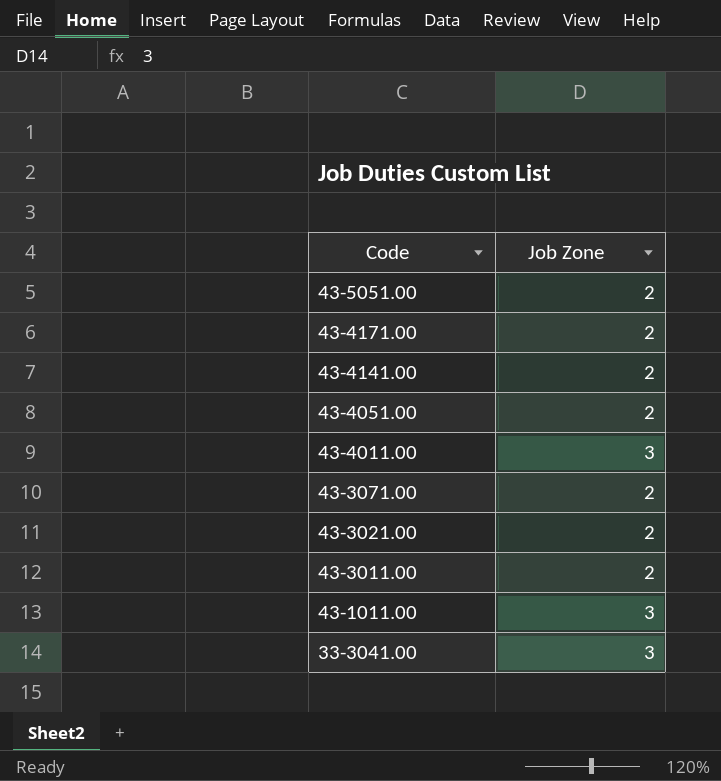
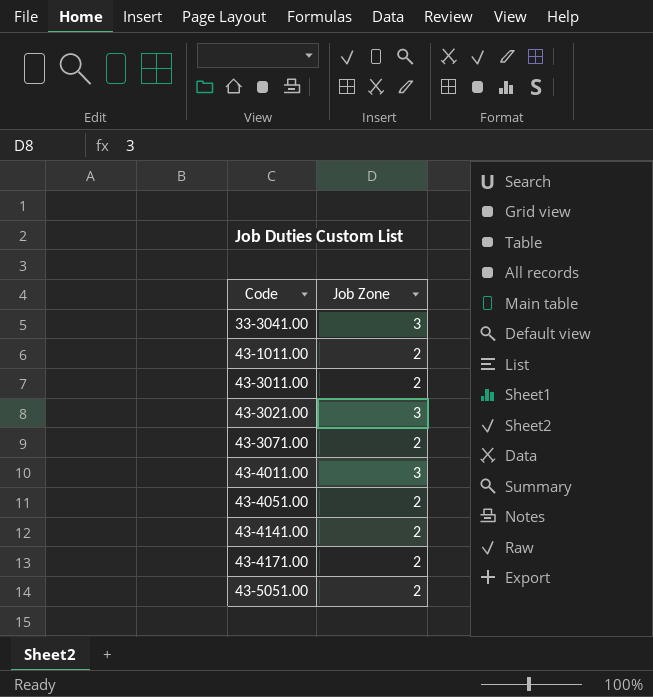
row order: Code descending -> Code ascending
43-1011.00 | Job Zone: 3 -> 2
43-3021.00 | Job Zone: 2 -> 3

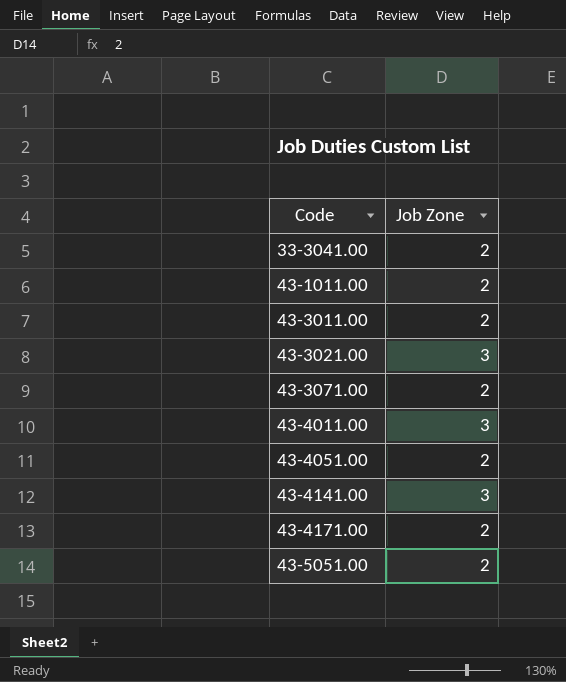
33-3041.00 | Job Zone: 3 -> 2
43-4141.00 | Job Zone: 2 -> 3

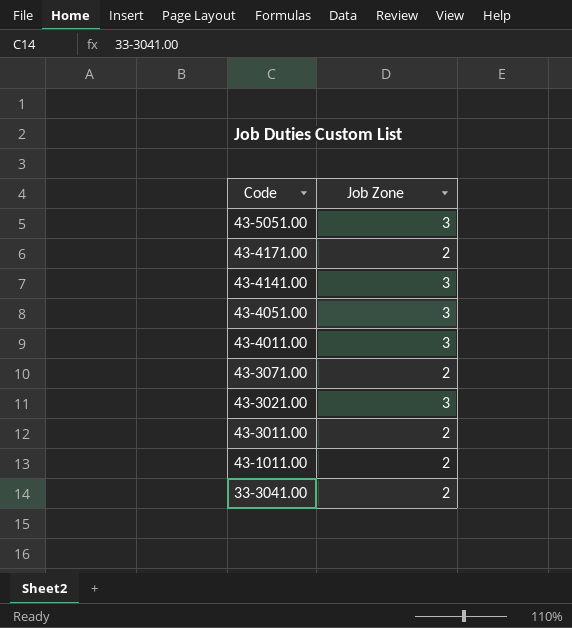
row order: Code ascending -> Code descending
43-5051.00 | Job Zone: 2 -> 3
43-4051.00 | Job Zone: 2 -> 3

